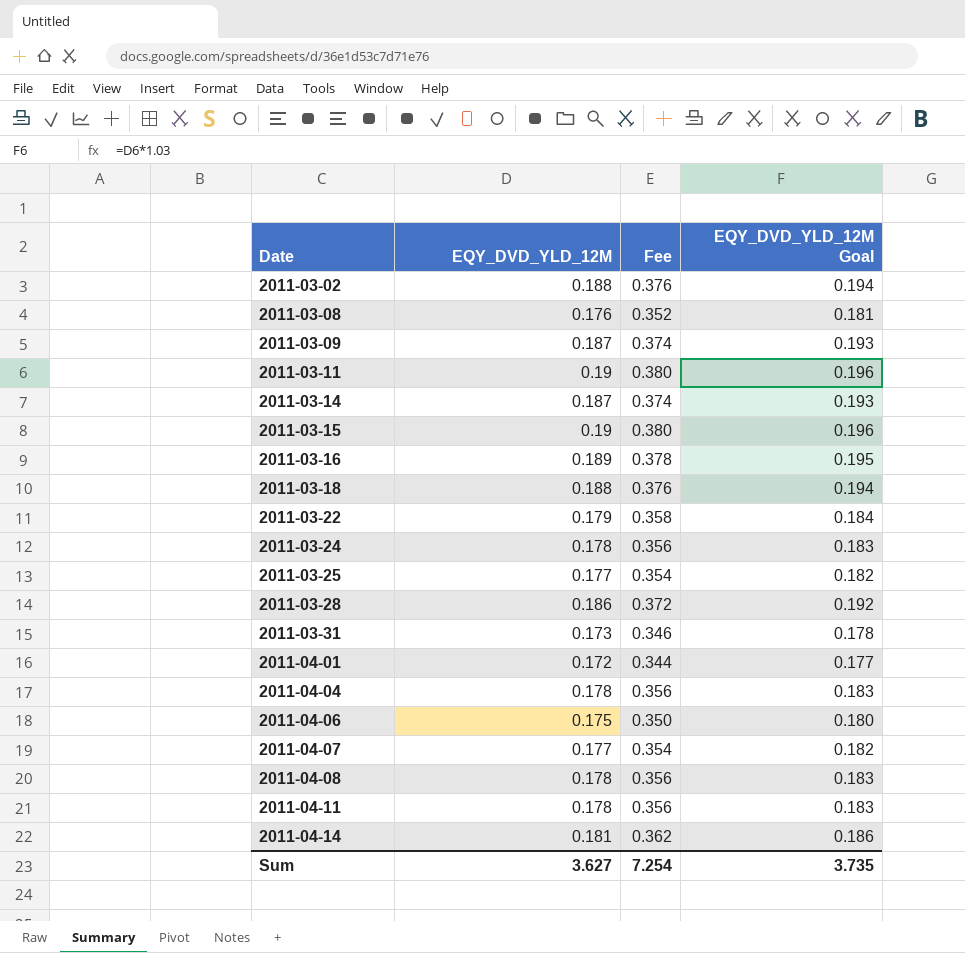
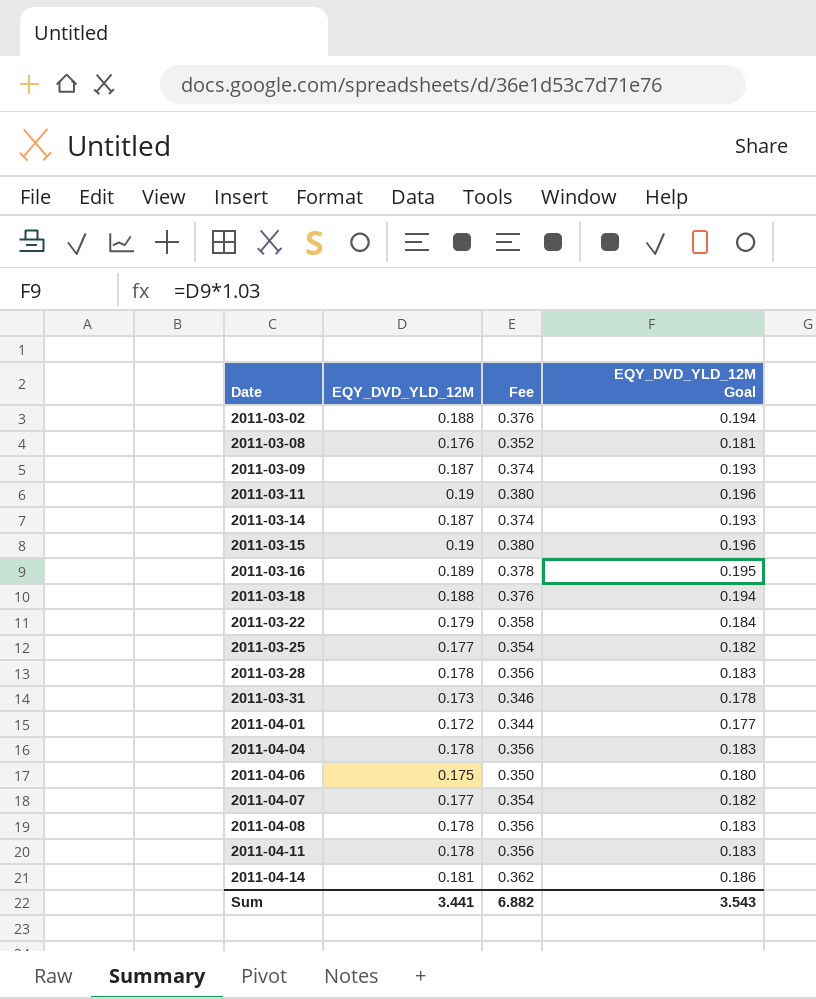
row 2011-03-24: 0.178 | 0.356 | 0.183 -> none
2011-03-28 | EQY_DVD_YLD_12M: 0.186 -> 0.178
2011-03-28 | Fee: 0.372 -> 0.356
2011-03-28 | EQY_DVD_YLD_12M Goal: 0.192 -> 0.183
Sum | EQY_DVD_YLD_12M: 3.627 -> 3.441
Sum | Fee: 7.254 -> 6.882
Sum | EQY_DVD_YLD_12M Goal: 3.735 -> 3.543

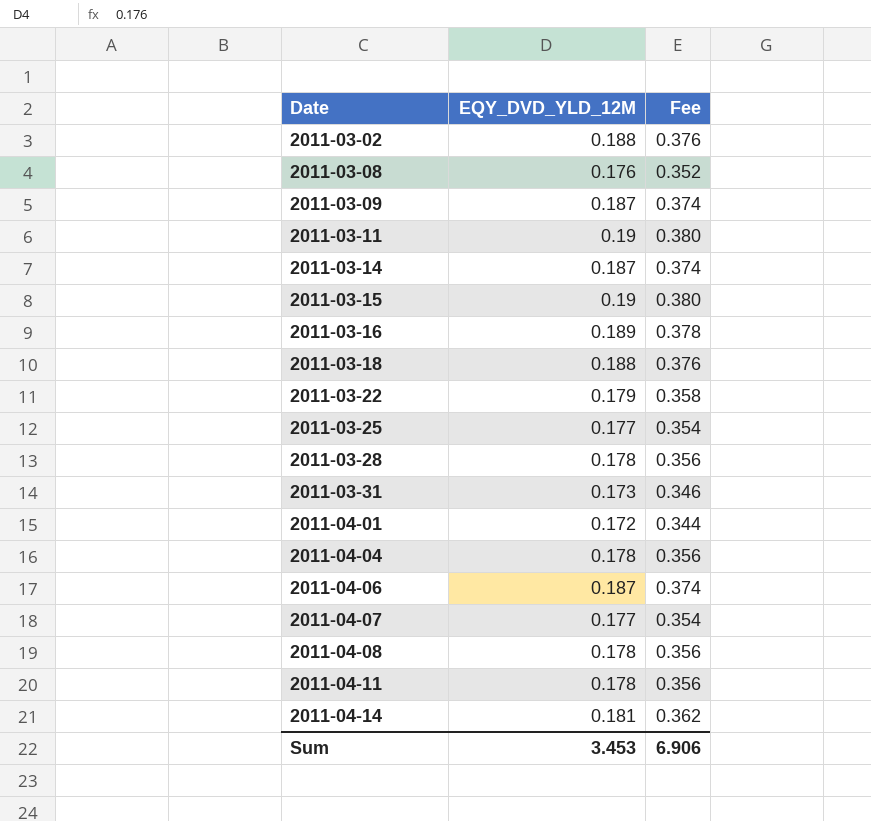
column EQY_DVD_YLD_12M Goal | formula: [EQY_DVD_YLD_12M] * 1.03 -> none
2011-04-06 | EQY_DVD_YLD_12M: 0.175 -> 0.187
2011-04-06 | Fee: 0.350 -> 0.374
Sum | EQY_DVD_YLD_12M: 3.441 -> 3.453
Sum | Fee: 6.882 -> 6.906

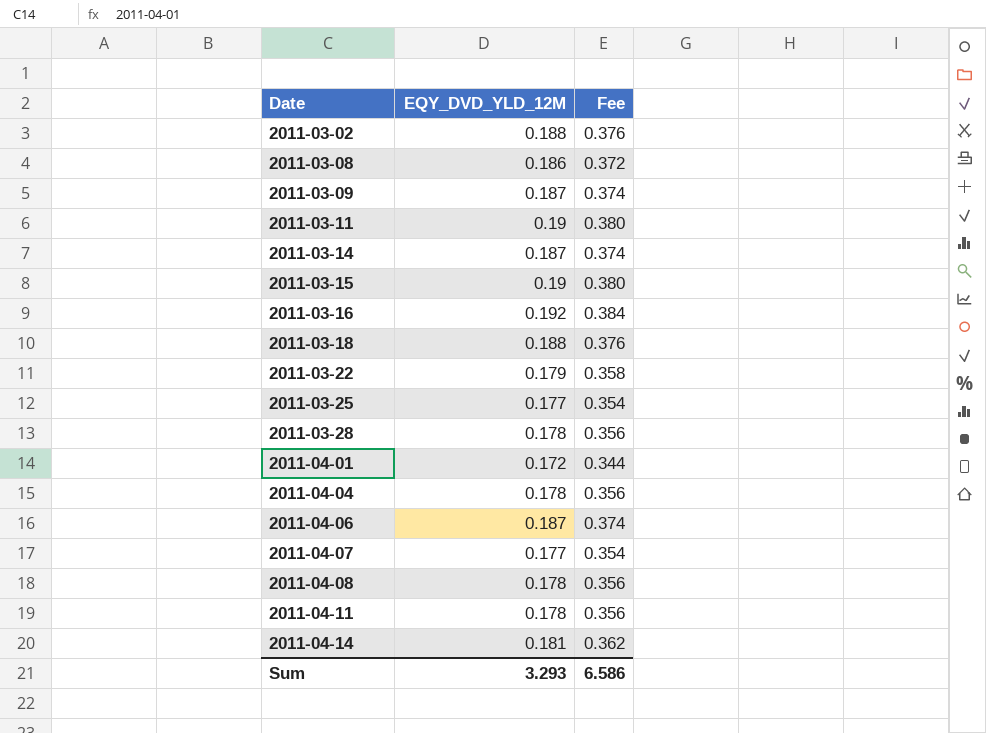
row 2011-03-31: 0.173 | 0.346 -> none
2011-03-08 | EQY_DVD_YLD_12M: 0.176 -> 0.186
2011-03-08 | Fee: 0.352 -> 0.372
2011-03-16 | EQY_DVD_YLD_12M: 0.189 -> 0.192
2011-03-16 | Fee: 0.378 -> 0.384
Sum | EQY_DVD_YLD_12M: 3.453 -> 3.293
Sum | Fee: 6.906 -> 6.586

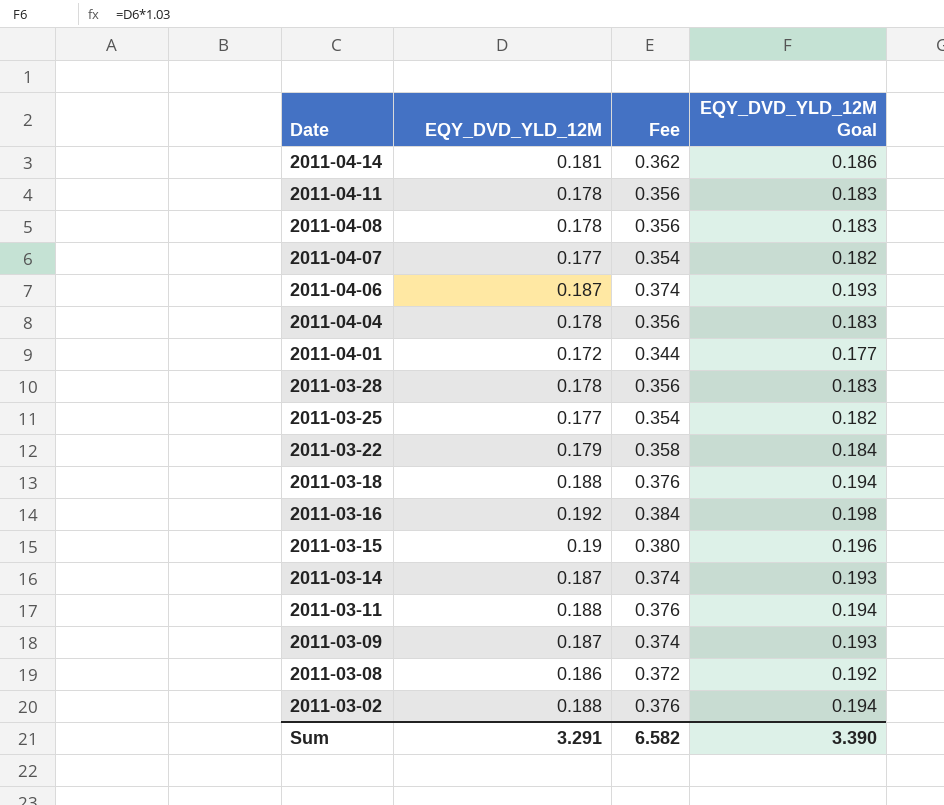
row order: Date ascending -> Date descending
column EQY_DVD_YLD_12M Goal | formula: none -> [EQY_DVD_YLD_12M] * 1.03
2011-03-11 | EQY_DVD_YLD_12M: 0.19 -> 0.188
2011-03-11 | Fee: 0.380 -> 0.376
Sum | EQY_DVD_YLD_12M: 3.293 -> 3.291
Sum | Fee: 6.586 -> 6.582

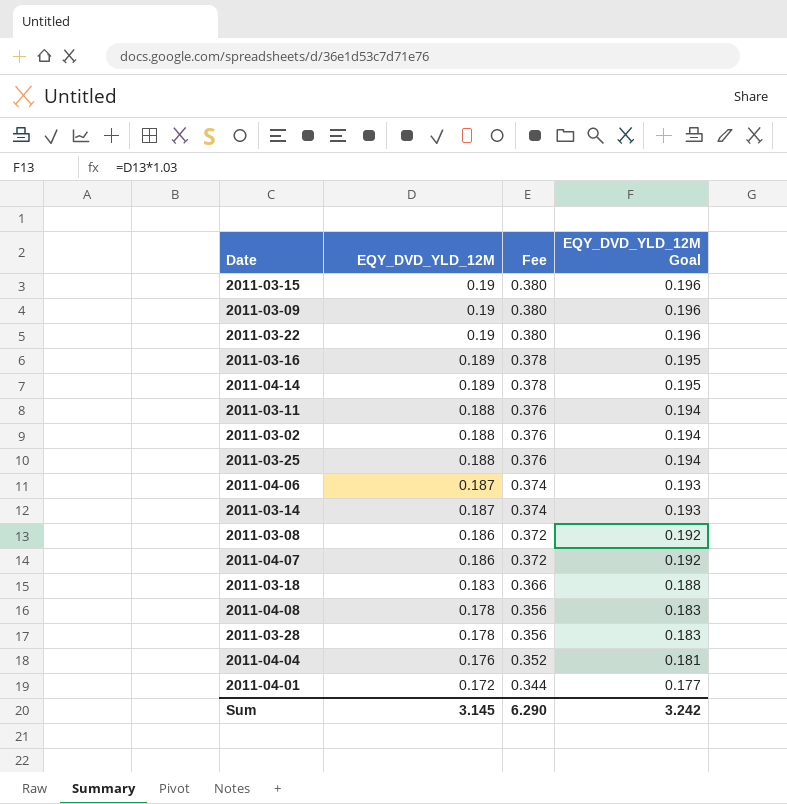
row order: Date descending -> EQY_DVD_YLD_12M descending
row 2011-04-11: 0.178 | 0.356 | 0.183 -> none
2011-03-09 | EQY_DVD_YLD_12M: 0.187 -> 0.19
2011-03-09 | Fee: 0.374 -> 0.380
2011-03-09 | EQY_DVD_YLD_12M Goal: 0.193 -> 0.196
2011-03-22 | EQY_DVD_YLD_12M: 0.179 -> 0.19
2011-03-22 | Fee: 0.358 -> 0.380
2011-03-22 | EQY_DVD_YLD_12M Goal: 0.184 -> 0.196
2011-03-16 | EQY_DVD_YLD_12M: 0.192 -> 0.189
2011-03-16 | Fee: 0.384 -> 0.378
2011-03-16 | EQY_DVD_YLD_12M Goal: 0.198 -> 0.195
2011-04-14 | EQY_DVD_YLD_12M: 0.181 -> 0.189
2011-04-14 | Fee: 0.362 -> 0.378
2011-04-14 | EQY_DVD_YLD_12M Goal: 0.186 -> 0.195
2011-03-25 | EQY_DVD_YLD_12M: 0.177 -> 0.188
2011-03-25 | Fee: 0.354 -> 0.376
2011-03-25 | EQY_DVD_YLD_12M Goal: 0.182 -> 0.194
2011-04-07 | EQY_DVD_YLD_12M: 0.177 -> 0.186
2011-04-07 | Fee: 0.354 -> 0.372
2011-04-07 | EQY_DVD_YLD_12M Goal: 0.182 -> 0.192
2011-03-18 | EQY_DVD_YLD_12M: 0.188 -> 0.183
2011-03-18 | Fee: 0.376 -> 0.366
2011-03-18 | EQY_DVD_YLD_12M Goal: 0.194 -> 0.188
2011-04-04 | EQY_DVD_YLD_12M: 0.178 -> 0.176
2011-04-04 | Fee: 0.356 -> 0.352
2011-04-04 | EQY_DVD_YLD_12M Goal: 0.183 -> 0.181
Sum | EQY_DVD_YLD_12M: 3.291 -> 3.145
Sum | Fee: 6.582 -> 6.290
Sum | EQY_DVD_YLD_12M Goal: 3.390 -> 3.242

